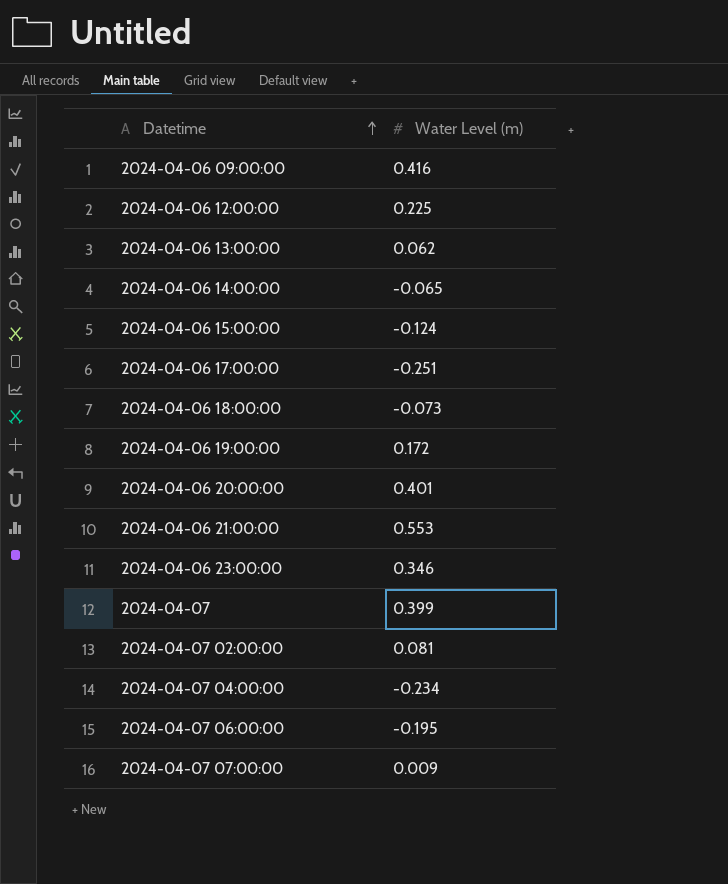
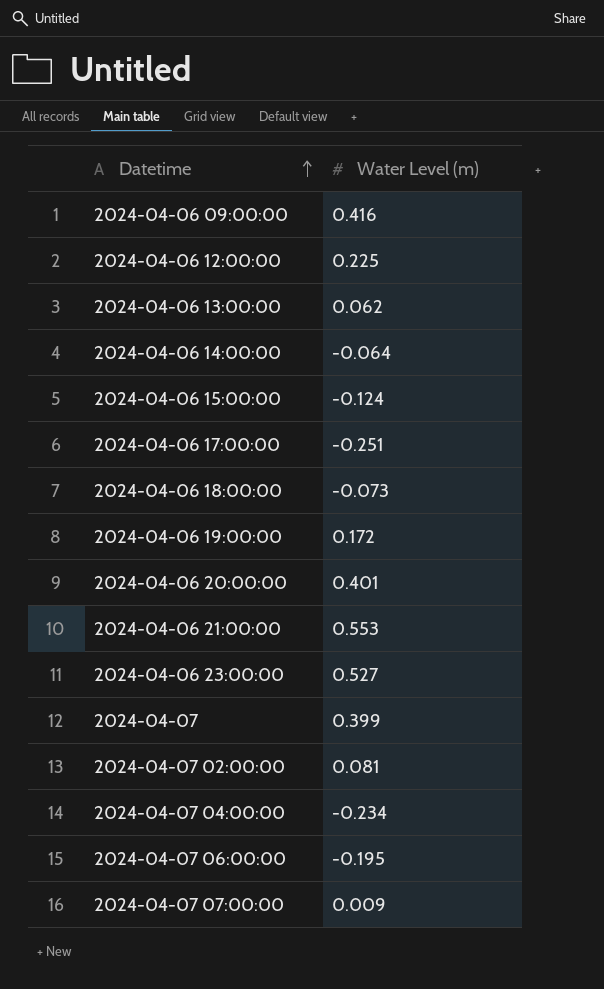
2024-04-06 14:00:00 | Water Level (m): -0.065 -> -0.064
2024-04-06 23:00:00 | Water Level (m): 0.346 -> 0.527

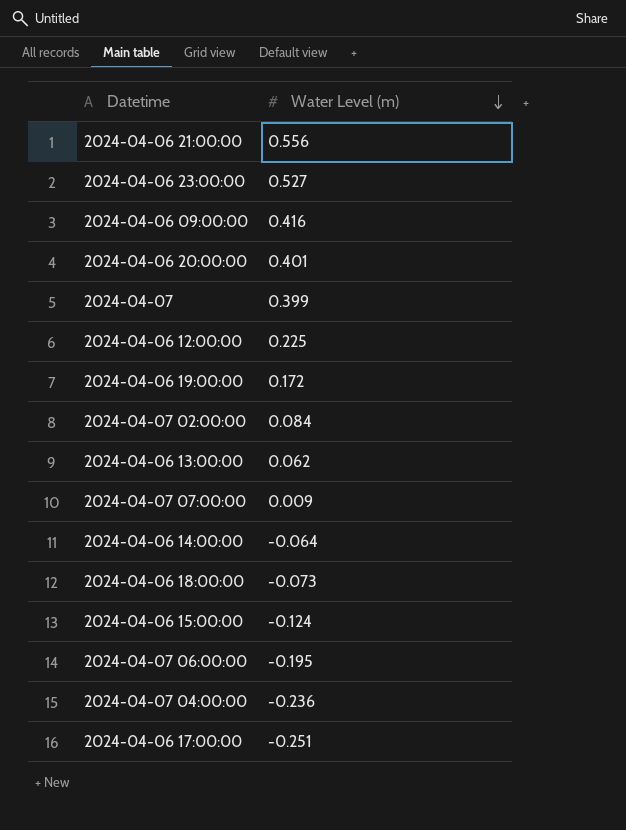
row order: Datetime ascending -> Water Level (m) descending
2024-04-06 21:00:00 | Water Level (m): 0.553 -> 0.556
2024-04-07 02:00:00 | Water Level (m): 0.081 -> 0.084
2024-04-07 04:00:00 | Water Level (m): -0.234 -> -0.236

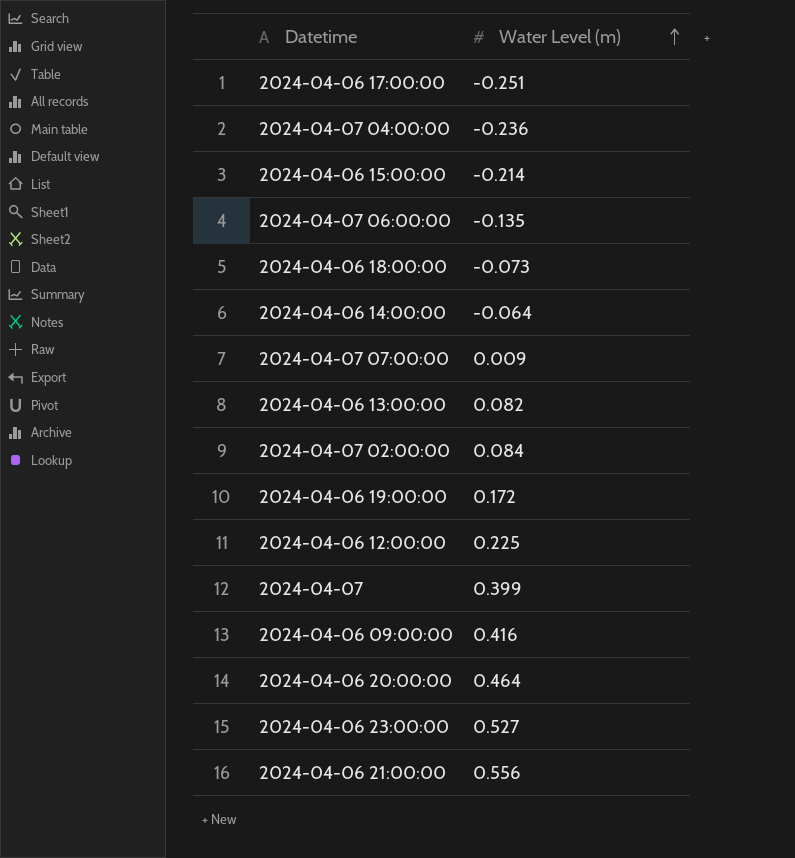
row order: Water Level (m) descending -> Water Level (m) ascending
2024-04-06 15:00:00 | Water Level (m): -0.124 -> -0.214
2024-04-07 06:00:00 | Water Level (m): -0.195 -> -0.135
2024-04-06 13:00:00 | Water Level (m): 0.062 -> 0.082
2024-04-06 20:00:00 | Water Level (m): 0.401 -> 0.464

